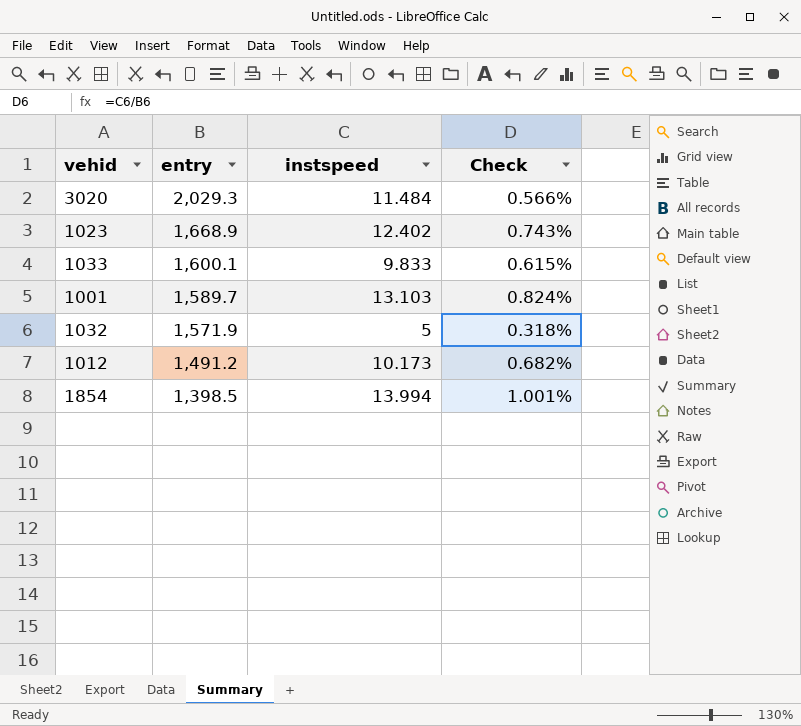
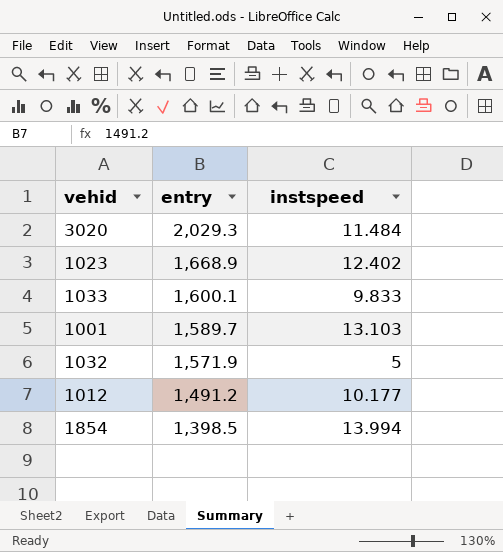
column Check | formula: [instspeed] / [entry] -> none
1012 | instspeed: 10.173 -> 10.177

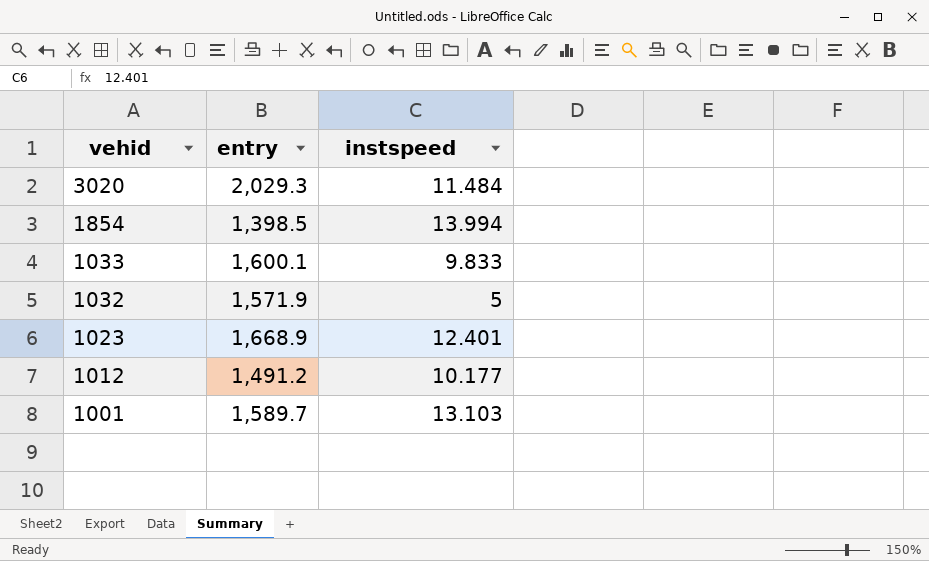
row order: entry descending -> vehid descending
1023 | instspeed: 12.402 -> 12.401

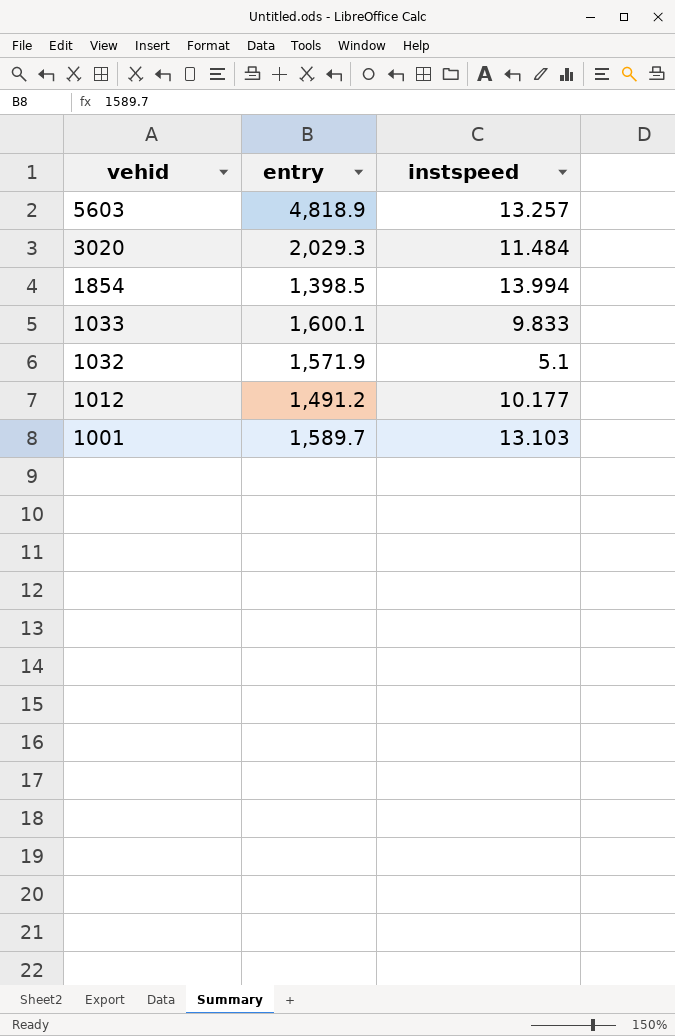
row 1023: 1,668.9 | 12.401 -> none
row 5603: none -> 4,818.9 | 13.257
1032 | instspeed: 5 -> 5.1

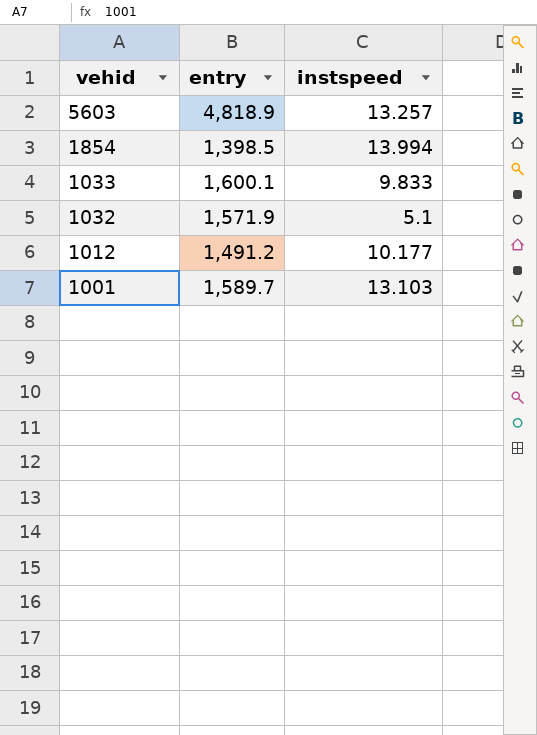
row 3020: 2,029.3 | 11.484 -> none

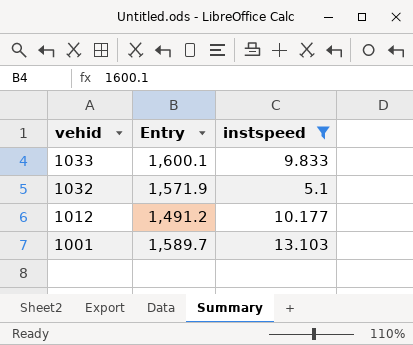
filter: none -> instspeed <= 13.103
column name: entry -> Entry

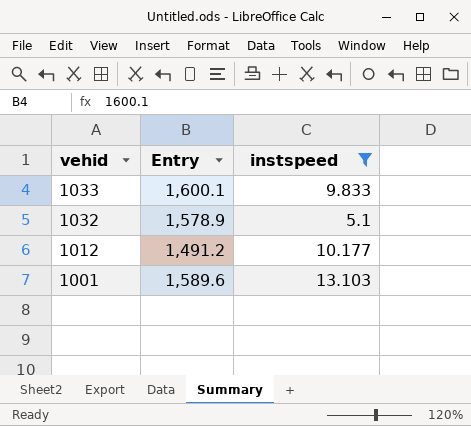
1032 | Entry: 1,571.9 -> 1,578.9
1001 | Entry: 1,589.7 -> 1,589.6

